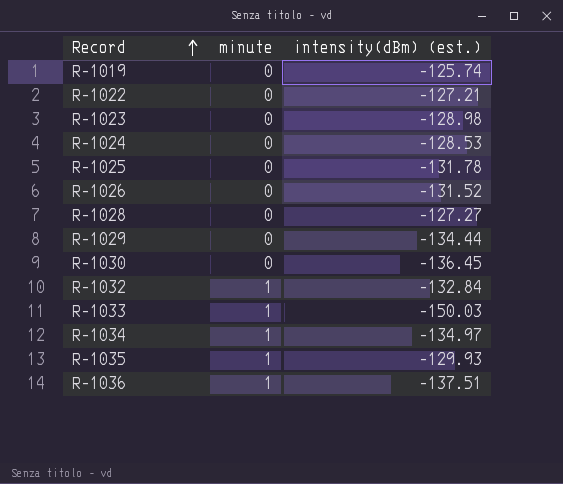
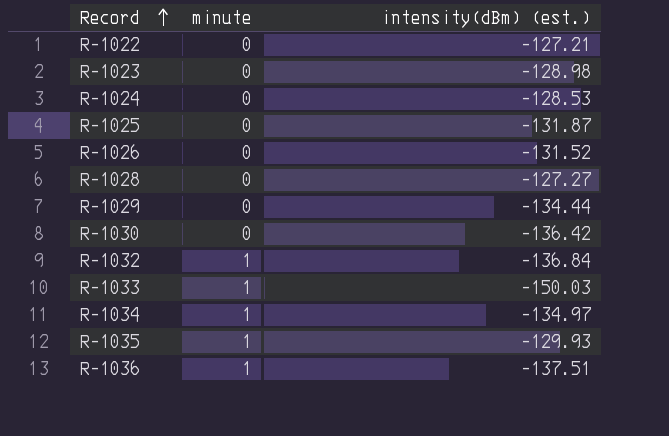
row R-1019: 0 | -125.74 -> none
R-1025 | intensity(dBm) (est.): -131.78 -> -131.87
R-1030 | intensity(dBm) (est.): -136.45 -> -136.42
R-1032 | intensity(dBm) (est.): -132.84 -> -136.84

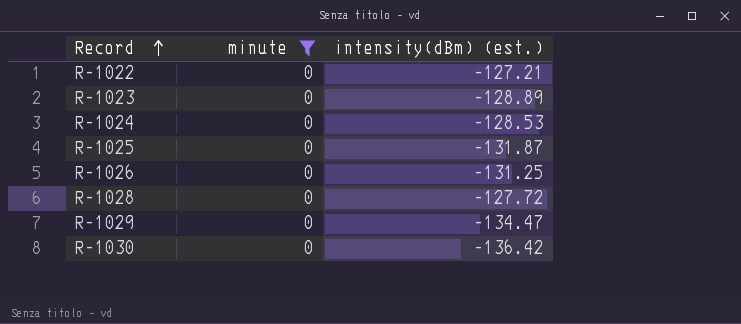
filter: none -> minute = 0
R-1023 | intensity(dBm) (est.): -128.98 -> -128.89
R-1026 | intensity(dBm) (est.): -131.52 -> -131.25
R-1028 | intensity(dBm) (est.): -127.27 -> -127.72
R-1029 | intensity(dBm) (est.): -134.44 -> -134.47

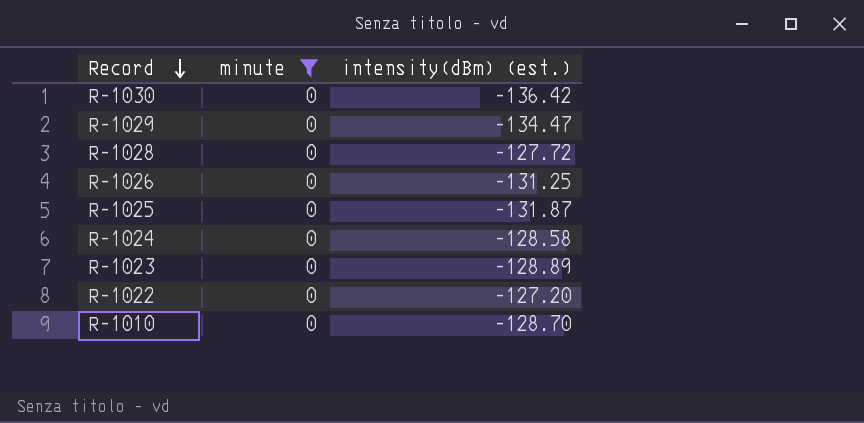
row order: Record ascending -> Record descending
R-1024 | intensity(dBm) (est.): -128.53 -> -128.58
R-1022 | intensity(dBm) (est.): -127.21 -> -127.20
row R-1010: none -> 0 | -128.70

